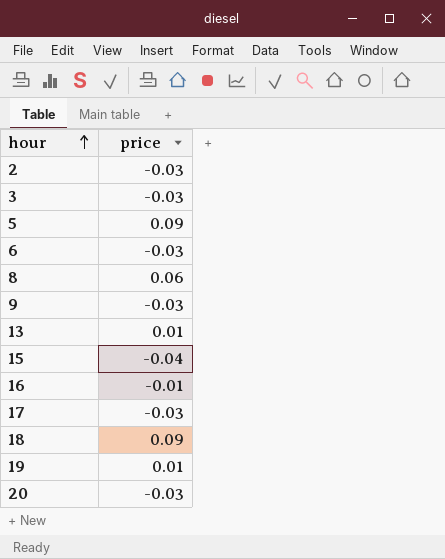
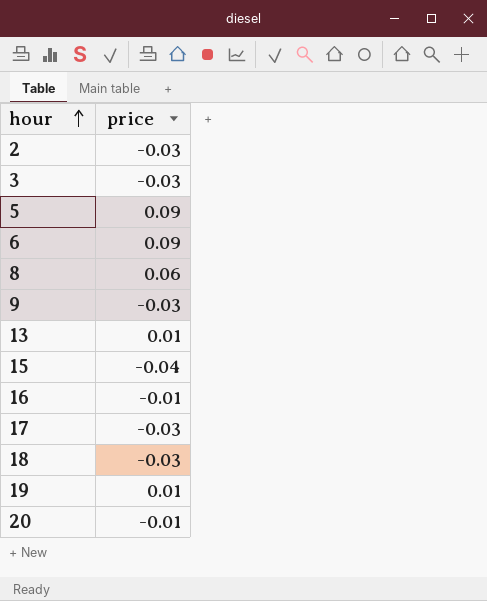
6 | price: -0.03 -> 0.09
18 | price: 0.09 -> -0.03
20 | price: -0.03 -> -0.01

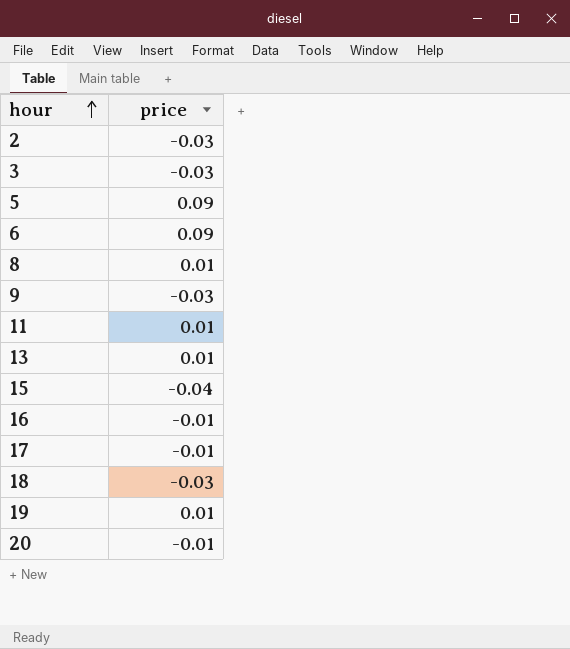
8 | price: 0.06 -> 0.01
row 11: none -> 0.01
17 | price: -0.03 -> -0.01

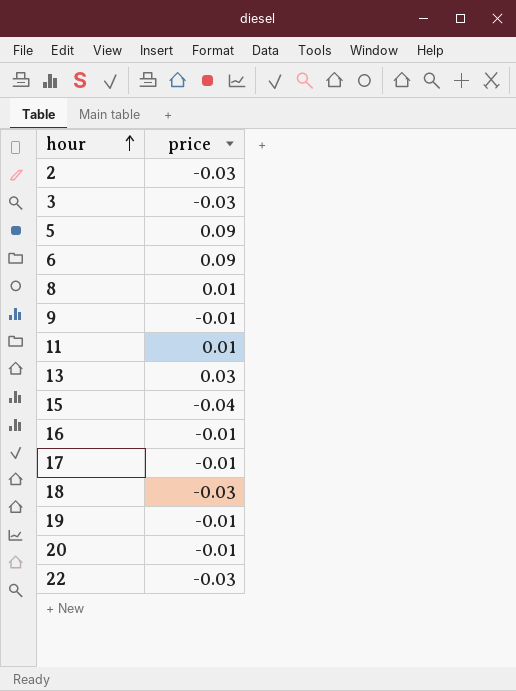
9 | price: -0.03 -> -0.01
13 | price: 0.01 -> 0.03
19 | price: 0.01 -> -0.01
row 22: none -> -0.03

